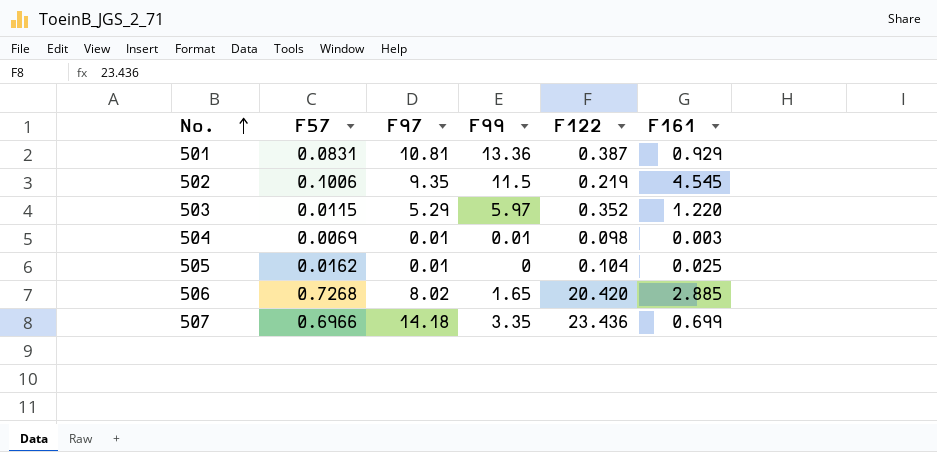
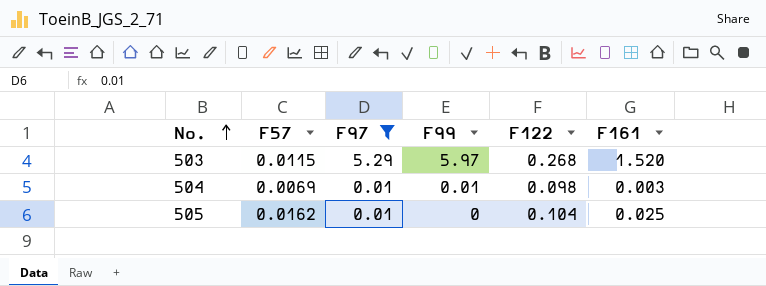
filter: none -> F97 <= 5.29
503 | F122: 0.352 -> 0.268
503 | F161: 1.220 -> 1.520

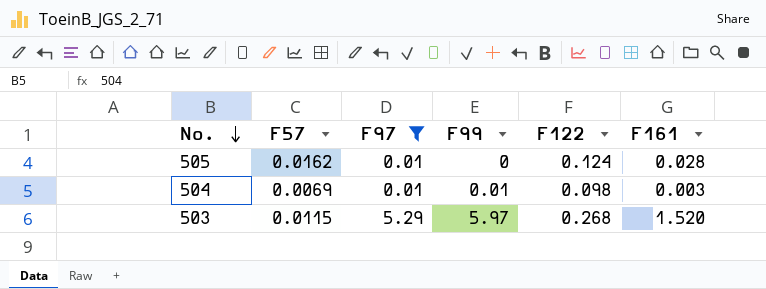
row order: No. ascending -> No. descending
505 | F122: 0.104 -> 0.124
505 | F161: 0.025 -> 0.028

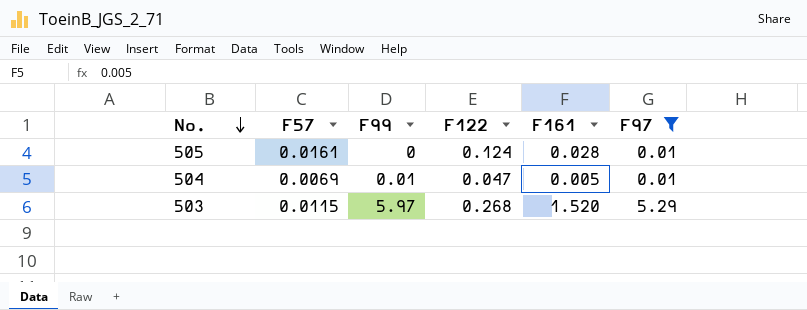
column F97 | position: 3 -> 6
505 | F57: 0.0162 -> 0.0161
504 | F122: 0.098 -> 0.047
504 | F161: 0.003 -> 0.005

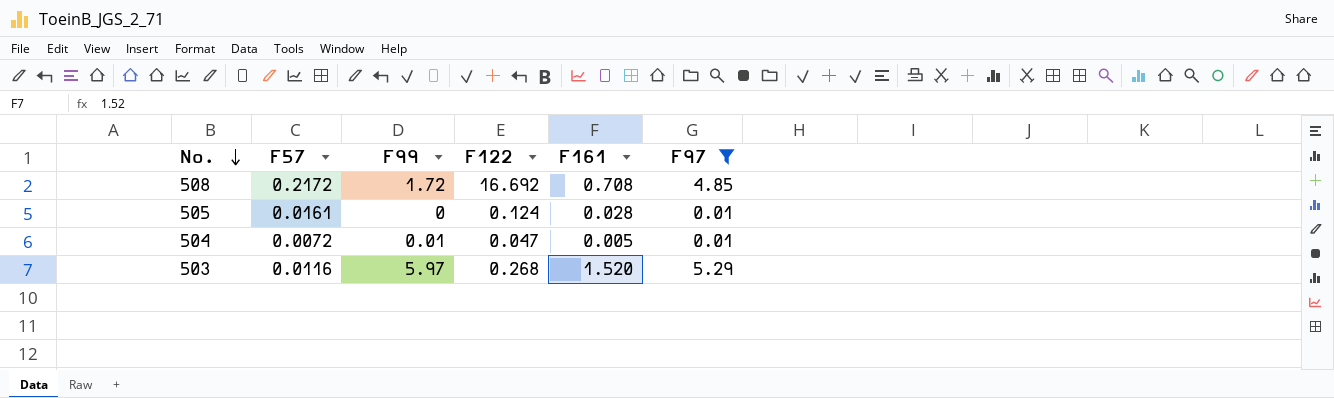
row 508: none -> 0.2172 | 1.72 | 16.692 | 0.708 | 4.85
504 | F57: 0.0069 -> 0.0072
503 | F57: 0.0115 -> 0.0116

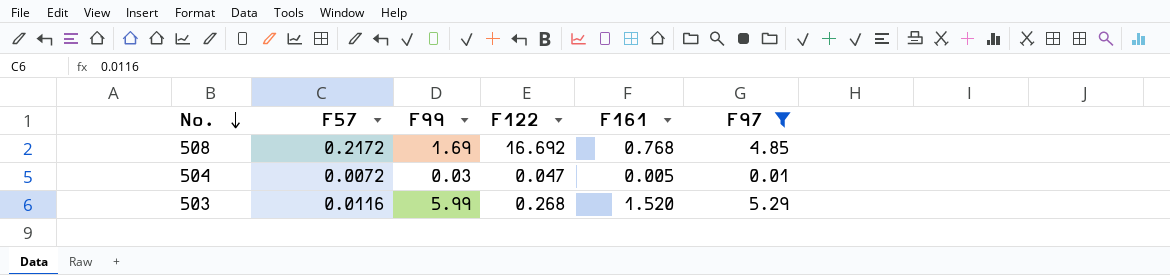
row 505: 0.0161 | 0 | 0.124 | 0.028 | 0.01 -> none
508 | F99: 1.72 -> 1.69
508 | F161: 0.708 -> 0.768
504 | F99: 0.01 -> 0.03
503 | F99: 5.97 -> 5.99

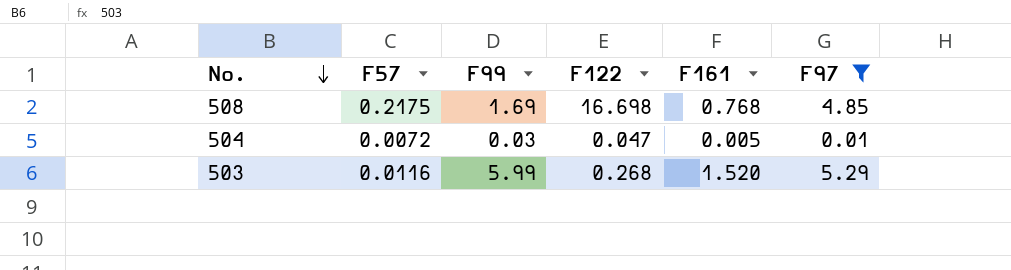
508 | F57: 0.2172 -> 0.2175
508 | F122: 16.692 -> 16.698

